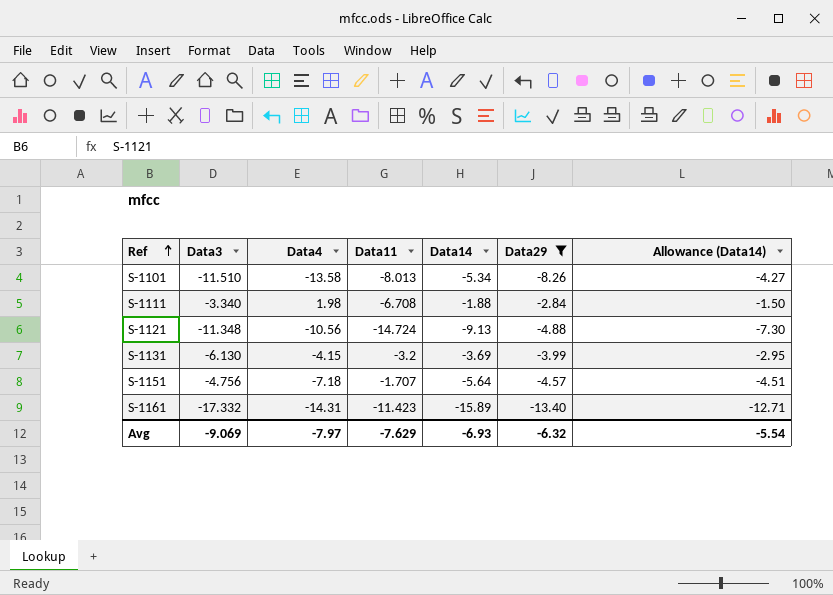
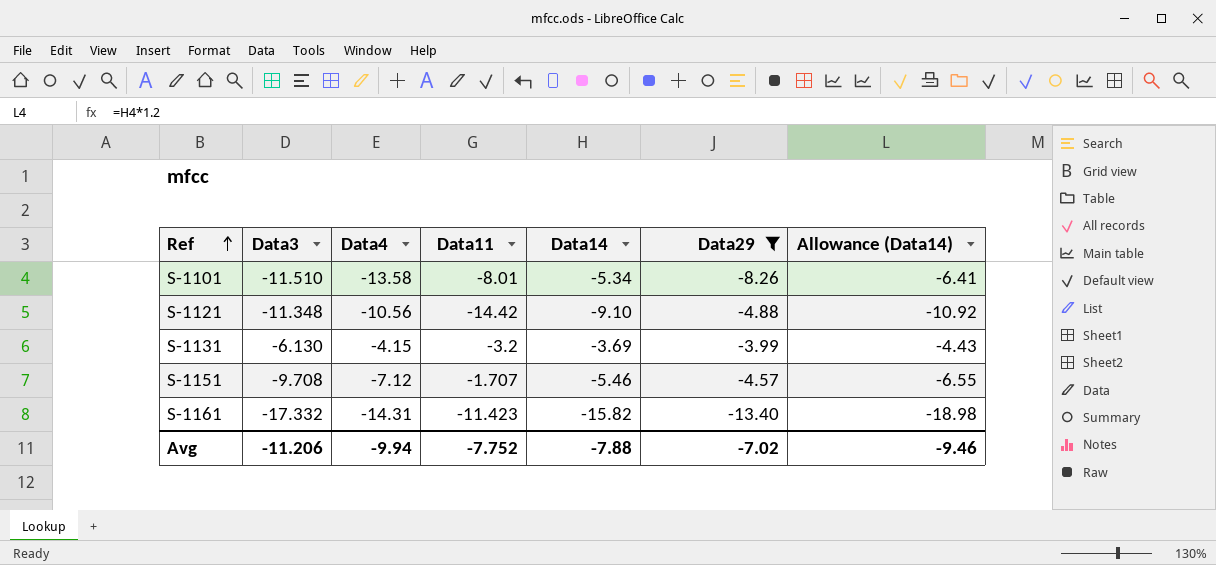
column Allowance (Data14) | formula: [Data14] * 0.8 -> [Data14] * 1.2
row S-1111: -3.340 | 1.98 | -6.708 | -1.88 | -2.84 | -1.50 -> none
S-1101 | Data11: -8.013 -> -8.01
S-1121 | Data11: -14.724 -> -14.42
S-1121 | Data14: -9.13 -> -9.10
S-1151 | Data3: -4.756 -> -9.708
S-1151 | Data4: -7.18 -> -7.12
S-1151 | Data14: -5.64 -> -5.46
S-1161 | Data14: -15.89 -> -15.82
Avg | Data3: -9.069 -> -11.206
Avg | Data4: -7.97 -> -9.94
Avg | Data11: -7.629 -> -7.752
Avg | Data14: -6.93 -> -7.88
Avg | Data29: -6.32 -> -7.02
Avg | Allowance (Data14): -5.54 -> -9.46

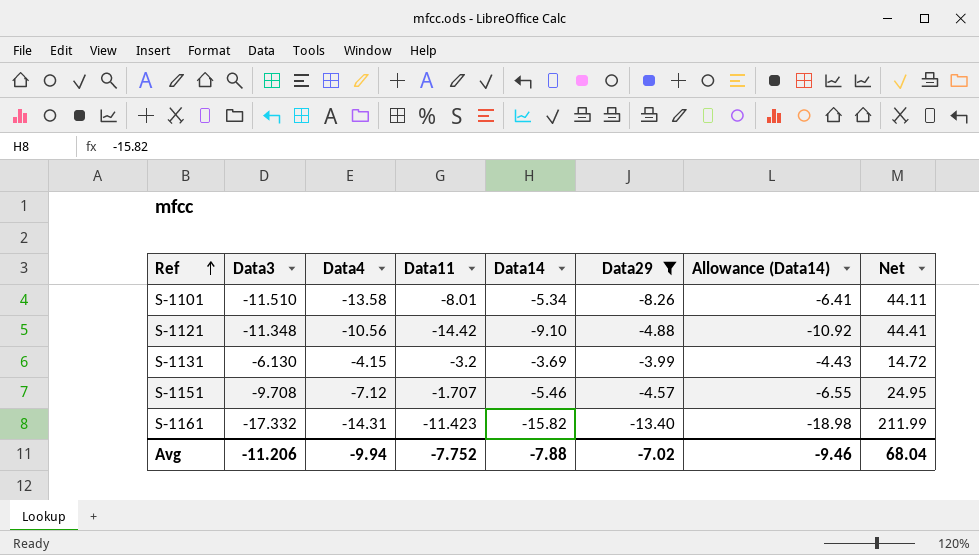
column Net | formula: none -> [Data14] * [Data29]

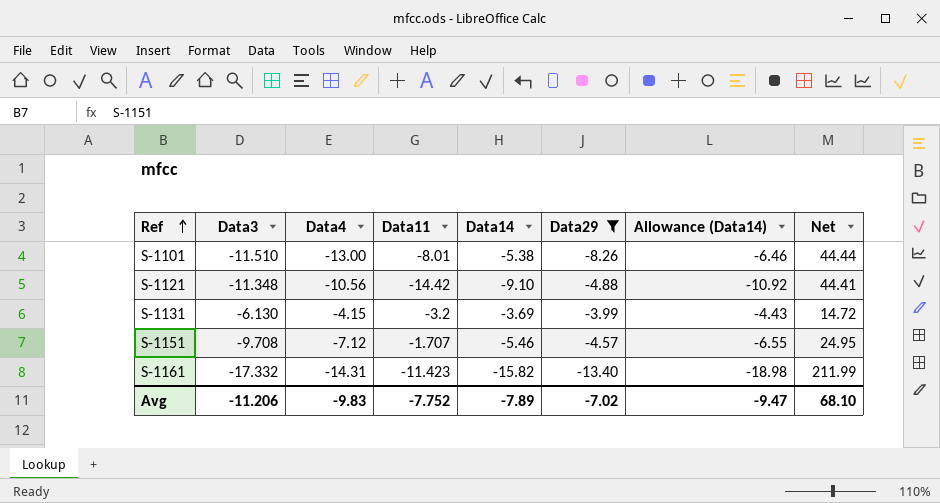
S-1101 | Data4: -13.58 -> -13.00
S-1101 | Data14: -5.34 -> -5.38
S-1101 | Allowance (Data14): -6.41 -> -6.46
S-1101 | Net: 44.11 -> 44.44
Avg | Data4: -9.94 -> -9.83
Avg | Data14: -7.88 -> -7.89
Avg | Allowance (Data14): -9.46 -> -9.47
Avg | Net: 68.04 -> 68.10

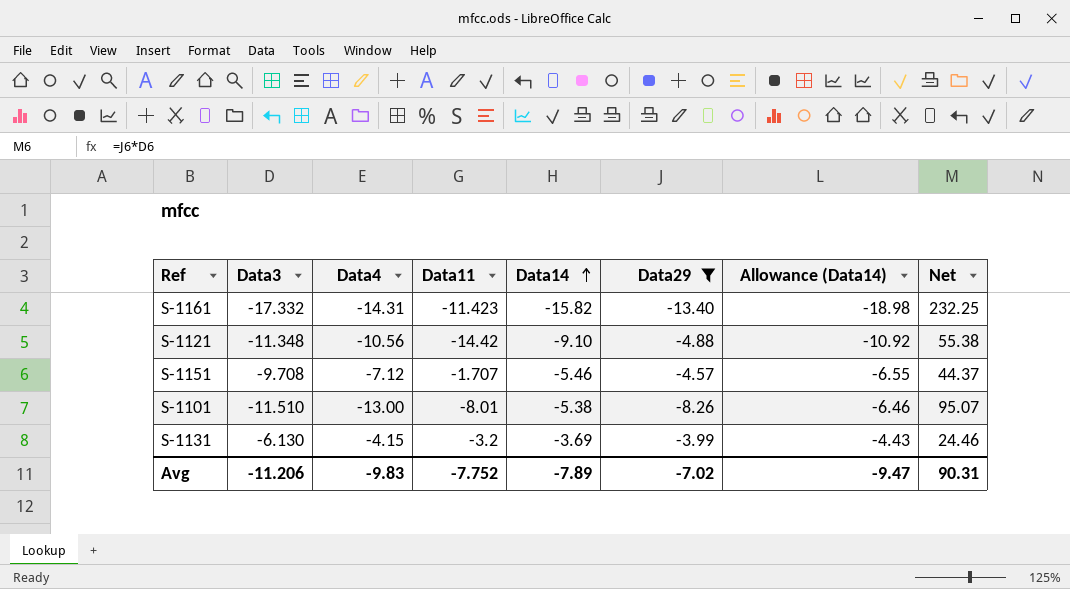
row order: Ref ascending -> Data14 ascending
column Net | formula: [Data14] * [Data29] -> [Data3] * [Data29]
Avg | Net: 68.10 -> 90.31

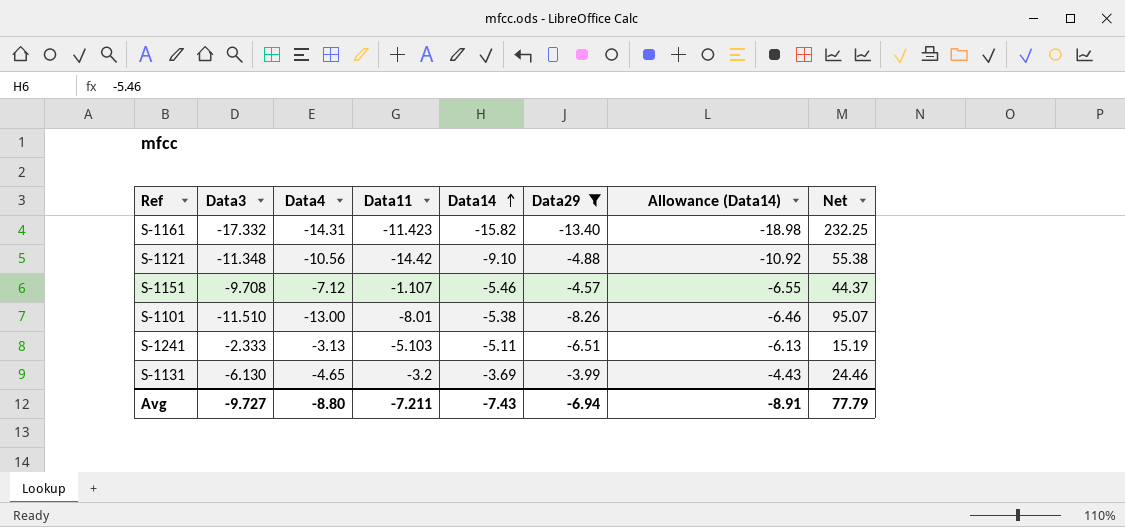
S-1151 | Data11: -1.707 -> -1.107
row S-1241: none -> -2.333 | -3.13 | -5.103 | -5.11 | -6.51 | -6.13 | 15.19
S-1131 | Data4: -4.15 -> -4.65
Avg | Data3: -11.206 -> -9.727
Avg | Data4: -9.83 -> -8.80
Avg | Data11: -7.752 -> -7.211
Avg | Data14: -7.89 -> -7.43
Avg | Data29: -7.02 -> -6.94
Avg | Allowance (Data14): -9.47 -> -8.91
Avg | Net: 90.31 -> 77.79

